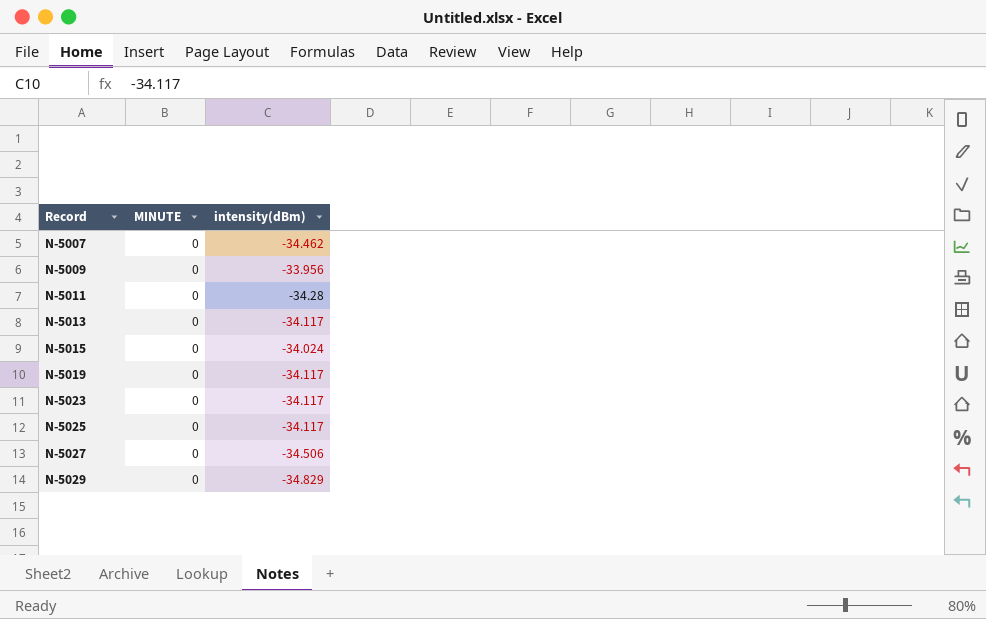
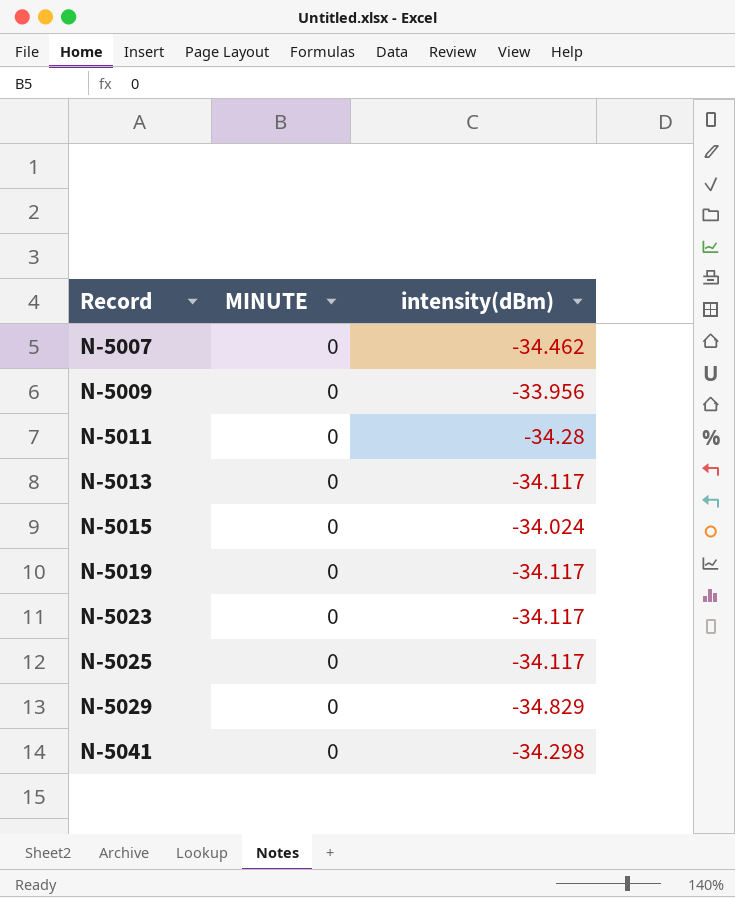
row N-5027: 0 | -34.506 -> none
row N-5041: none -> 0 | -34.298

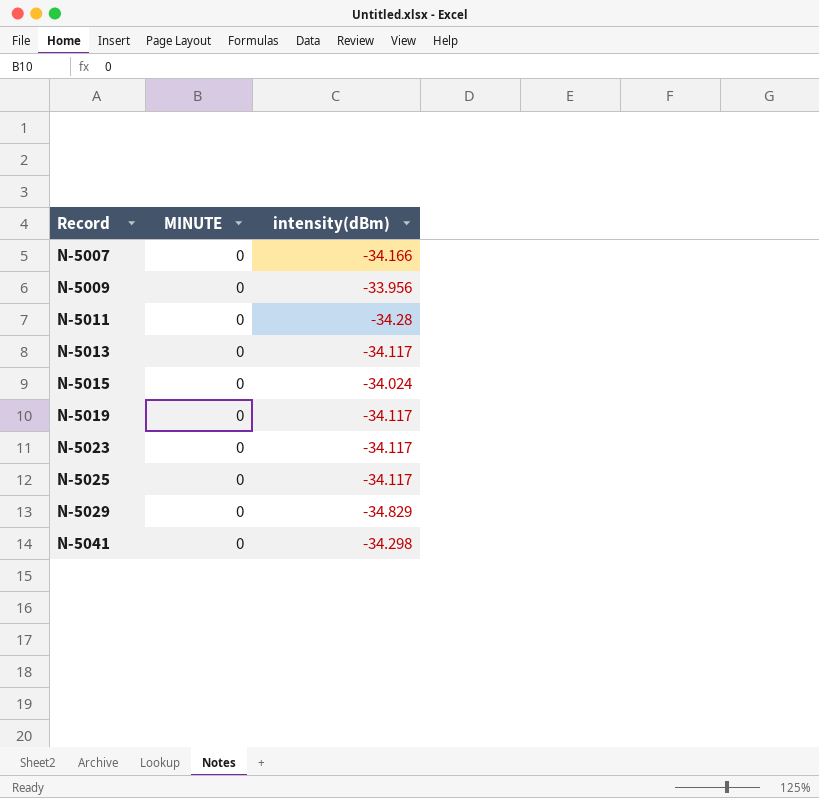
N-5007 | intensity(dBm): -34.462 -> -34.166

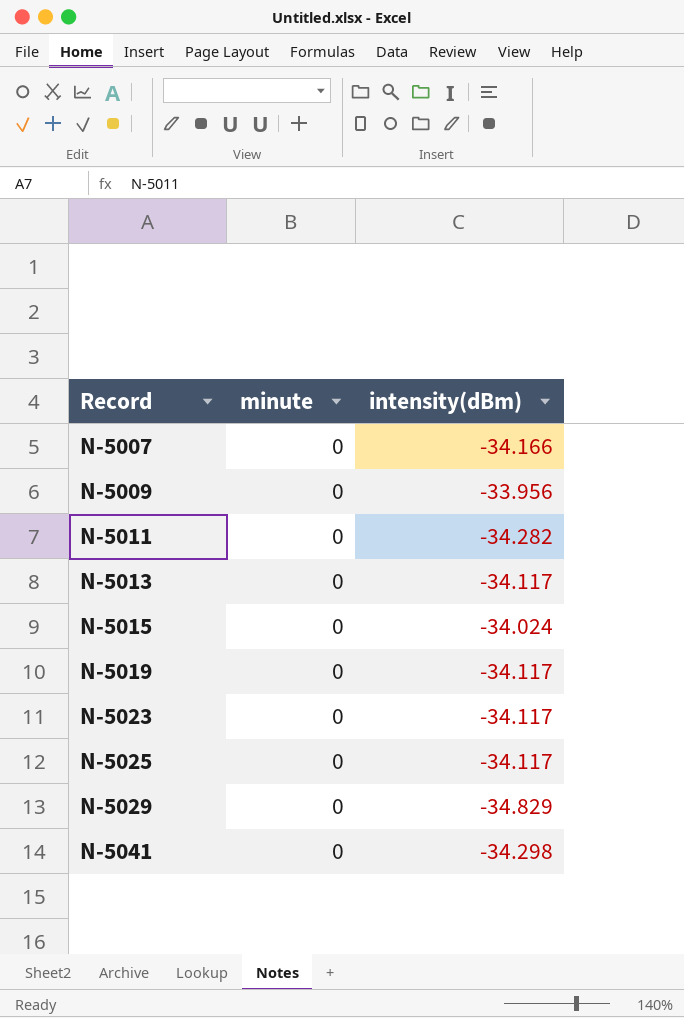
column name: MINUTE -> minute
N-5011 | intensity(dBm): -34.28 -> -34.282

